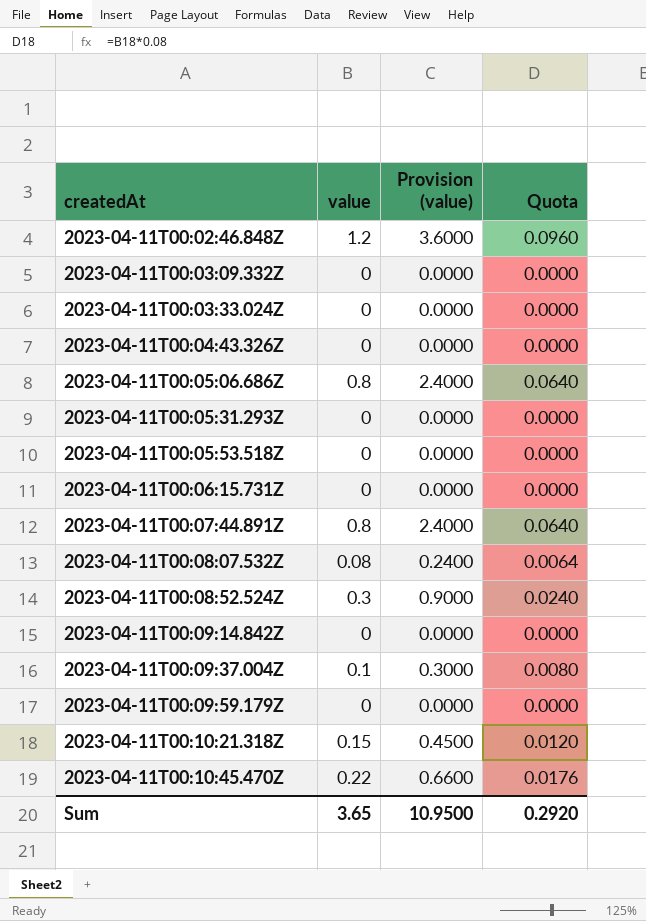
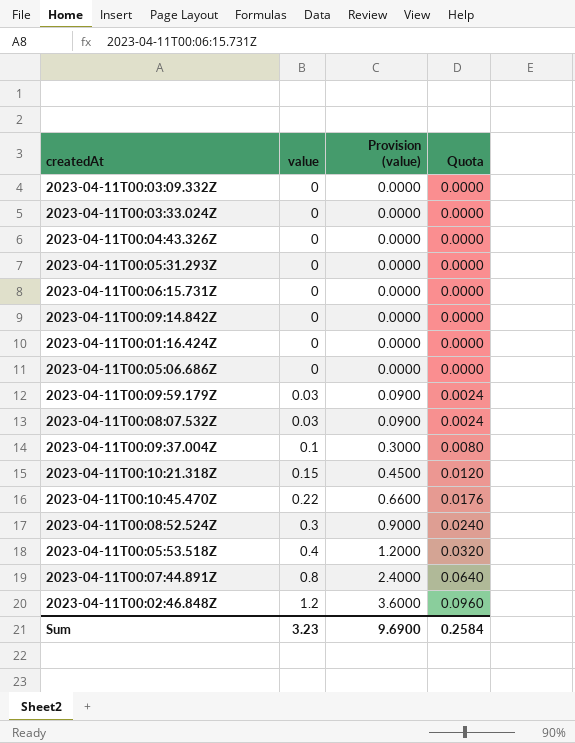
row order: createdAt ascending -> value ascending
row 2023-04-11T00:01:16.424Z: none -> 0 | 0.0000 | 0.0000
2023-04-11T00:05:06.686Z | value: 0.8 -> 0
2023-04-11T00:05:06.686Z | Provision (value): 2.4000 -> 0.0000
2023-04-11T00:05:06.686Z | Quota: 0.0640 -> 0.0000
2023-04-11T00:09:59.179Z | value: 0 -> 0.03
2023-04-11T00:09:59.179Z | Provision (value): 0.0000 -> 0.0900
2023-04-11T00:09:59.179Z | Quota: 0.0000 -> 0.0024
2023-04-11T00:08:07.532Z | value: 0.08 -> 0.03
2023-04-11T00:08:07.532Z | Provision (value): 0.2400 -> 0.0900
2023-04-11T00:08:07.532Z | Quota: 0.0064 -> 0.0024
2023-04-11T00:05:53.518Z | value: 0 -> 0.4
2023-04-11T00:05:53.518Z | Provision (value): 0.0000 -> 1.2000
2023-04-11T00:05:53.518Z | Quota: 0.0000 -> 0.0320
Sum | value: 3.65 -> 3.23
Sum | Provision (value): 10.9500 -> 9.6900
Sum | Quota: 0.2920 -> 0.2584

